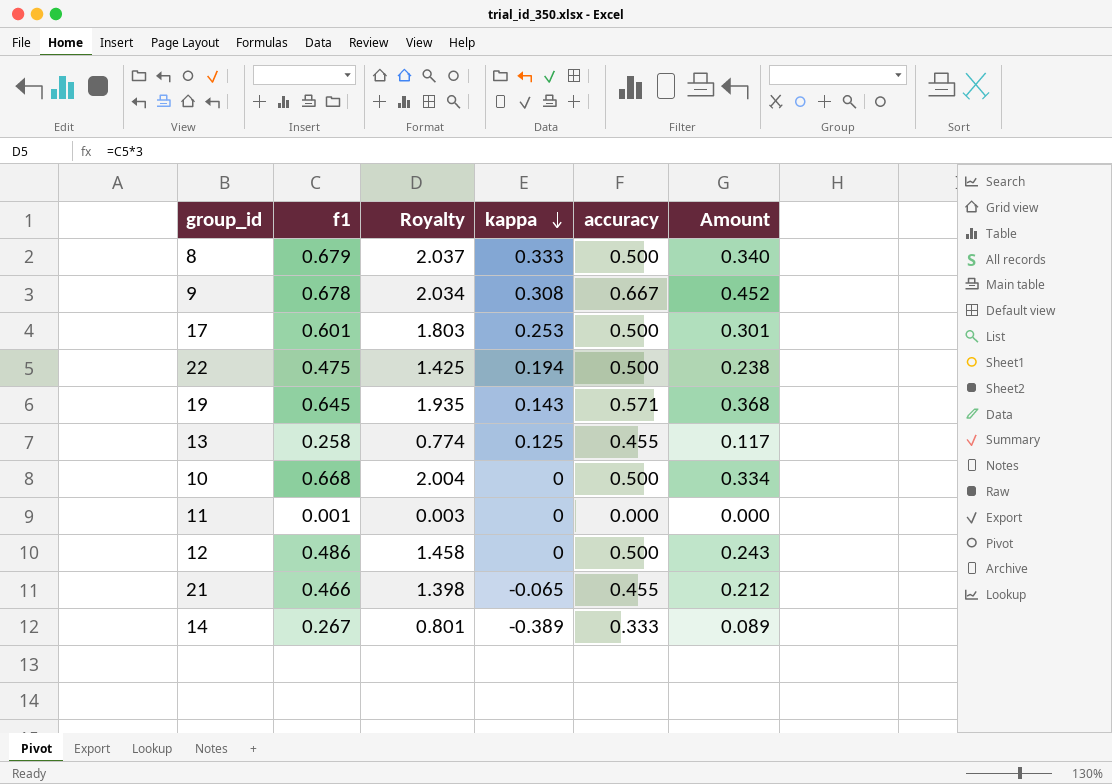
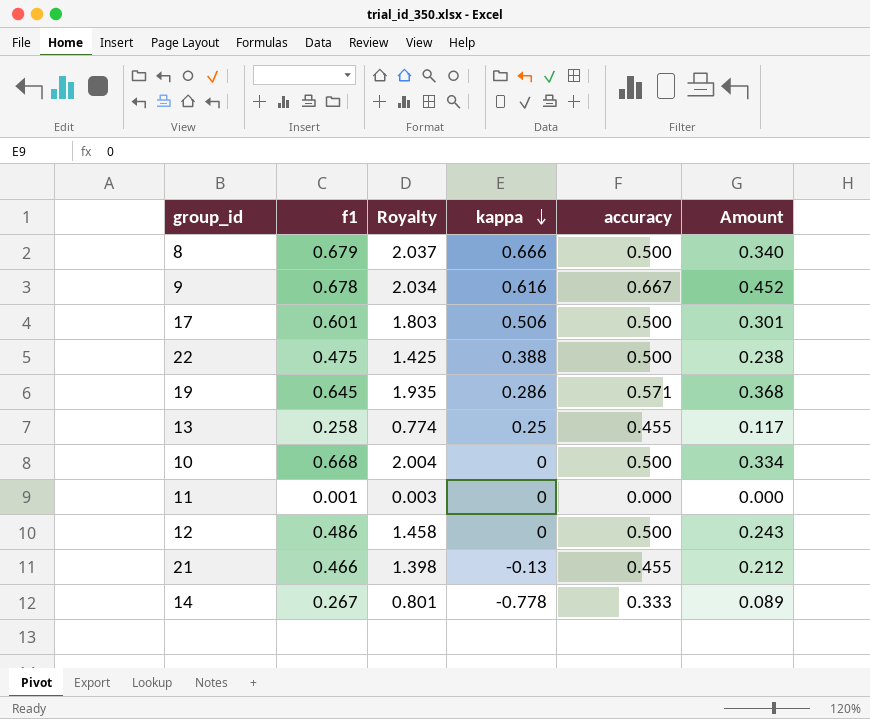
8 | kappa: 0.333 -> 0.666
9 | kappa: 0.308 -> 0.616
17 | kappa: 0.253 -> 0.506
22 | kappa: 0.194 -> 0.388
19 | kappa: 0.143 -> 0.286
13 | kappa: 0.125 -> 0.25
21 | kappa: -0.065 -> -0.13
14 | kappa: -0.389 -> -0.778

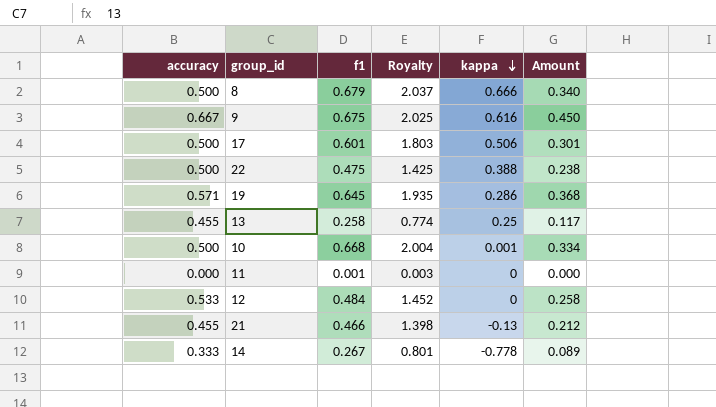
column accuracy | position: 5 -> 1
9 | f1: 0.678 -> 0.675
9 | Royalty: 2.034 -> 2.025
9 | Amount: 0.452 -> 0.450
10 | kappa: 0 -> 0.001
12 | accuracy: 0.500 -> 0.533
12 | f1: 0.486 -> 0.484
12 | Royalty: 1.458 -> 1.452
12 | Amount: 0.243 -> 0.258

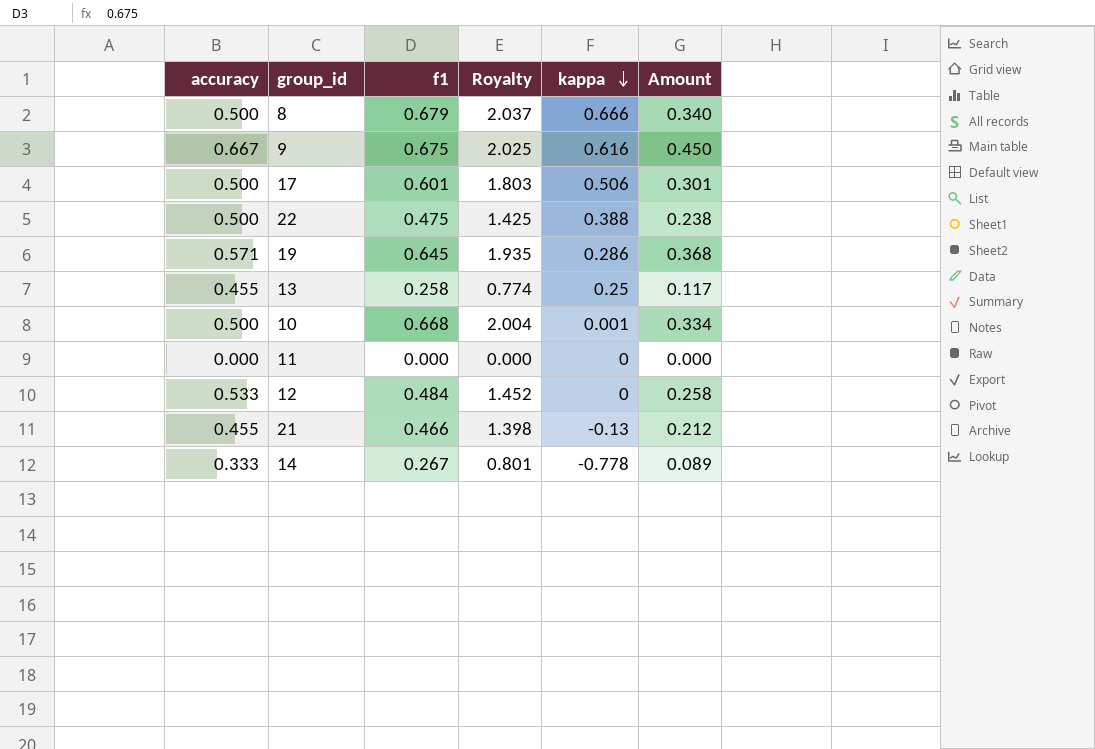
11 | f1: 0.001 -> 0.000
11 | Royalty: 0.003 -> 0.000

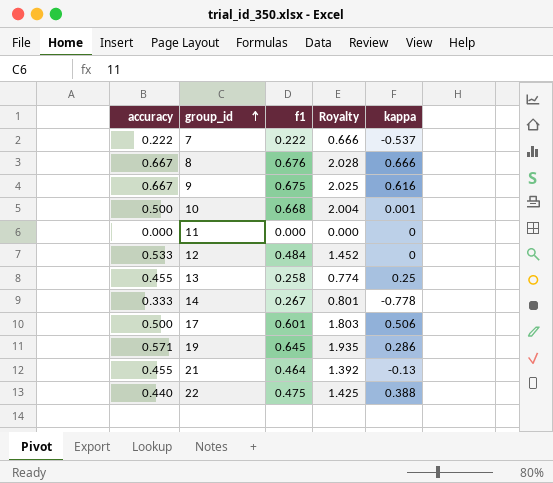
row order: kappa descending -> group_id ascending
column Amount | formula: [accuracy] * [f1] -> none
row 7: none -> 0.222 | 0.222 | 0.666 | -0.537
8 | accuracy: 0.500 -> 0.667
8 | f1: 0.679 -> 0.676
8 | Royalty: 2.037 -> 2.028
21 | f1: 0.466 -> 0.464
21 | Royalty: 1.398 -> 1.392
22 | accuracy: 0.500 -> 0.440

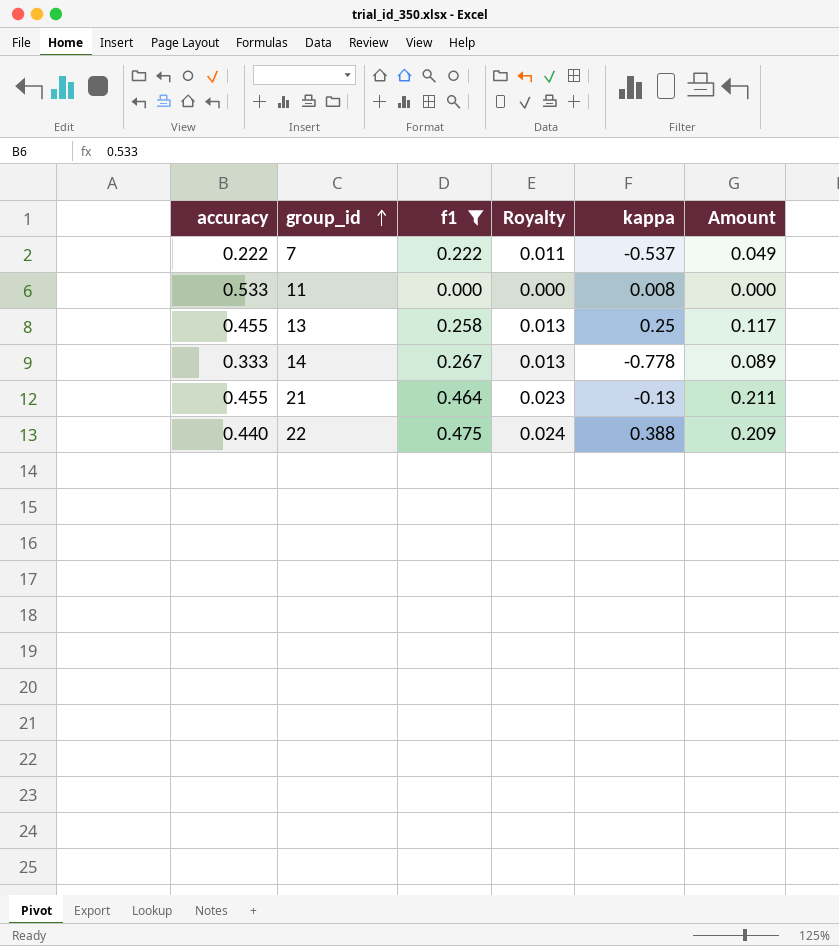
filter: none -> f1 <= 0.475
column Royalty | formula: [f1] * 3 -> [f1] * 0.05
column Amount | formula: none -> [accuracy] * [f1]
11 | accuracy: 0.000 -> 0.533
11 | kappa: 0 -> 0.008

